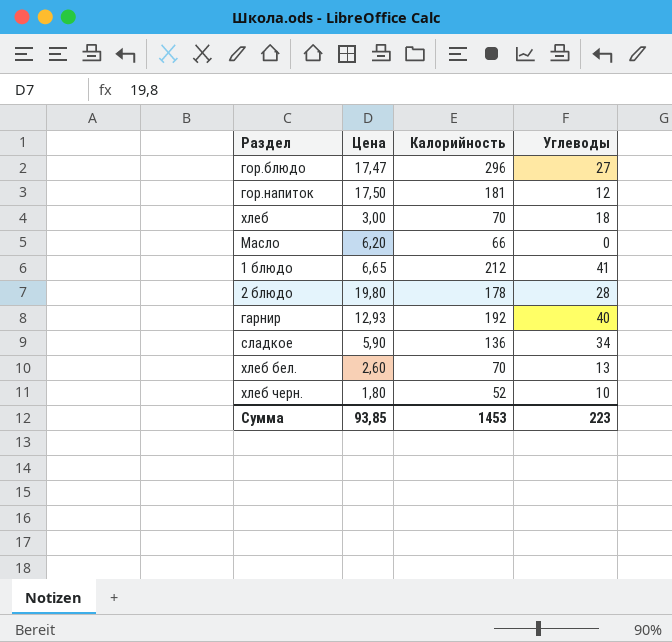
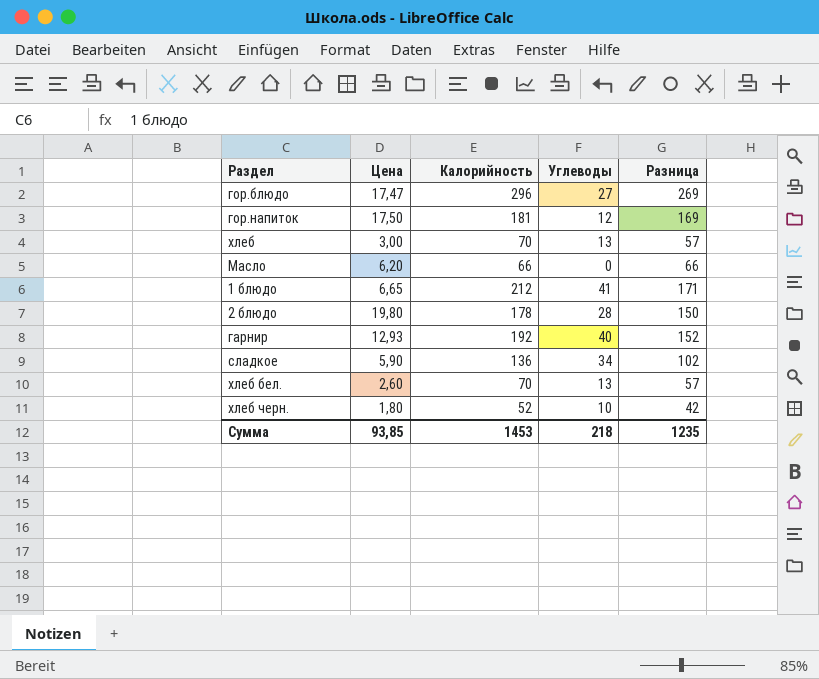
column Разница | formula: none -> [Калорийность] - [Углеводы]
хлеб | Углеводы: 18 -> 13
Сумма | Углеводы: 223 -> 218

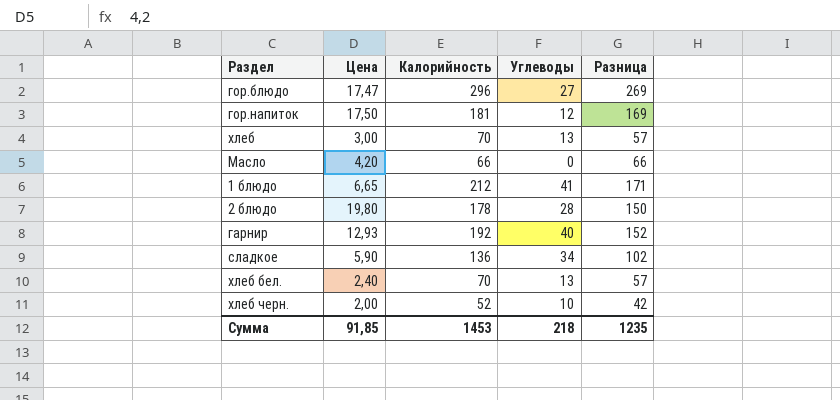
Масло | Цена: 6,20 -> 4,20
хлеб бел. | Цена: 2,60 -> 2,40
хлеб черн. | Цена: 1,80 -> 2,00
Сумма | Цена: 93,85 -> 91,85

